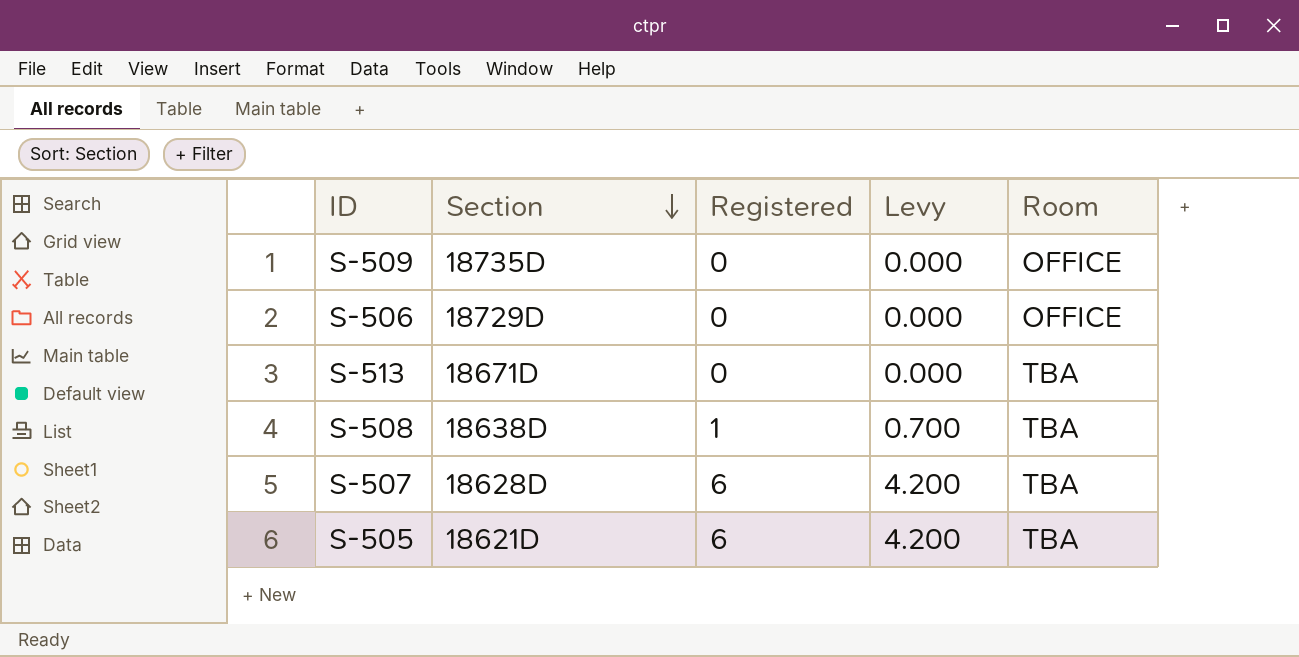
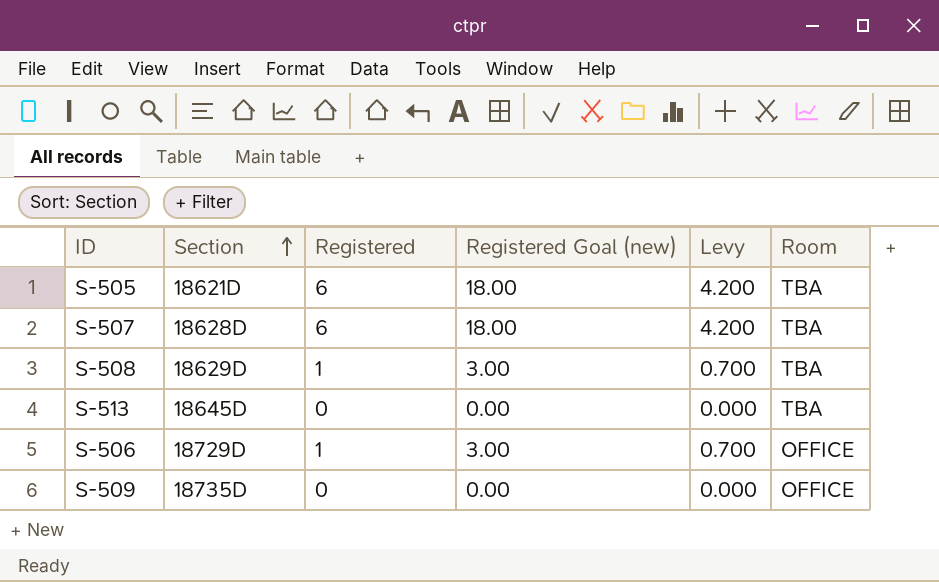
row order: Section descending -> Section ascending
column Registered Goal (new) | formula: none -> [Registered] * 3
S-508 | Section: 18638D -> 18629D
S-513 | Section: 18671D -> 18645D
S-506 | Registered: 0 -> 1
S-506 | Levy: 0.000 -> 0.700

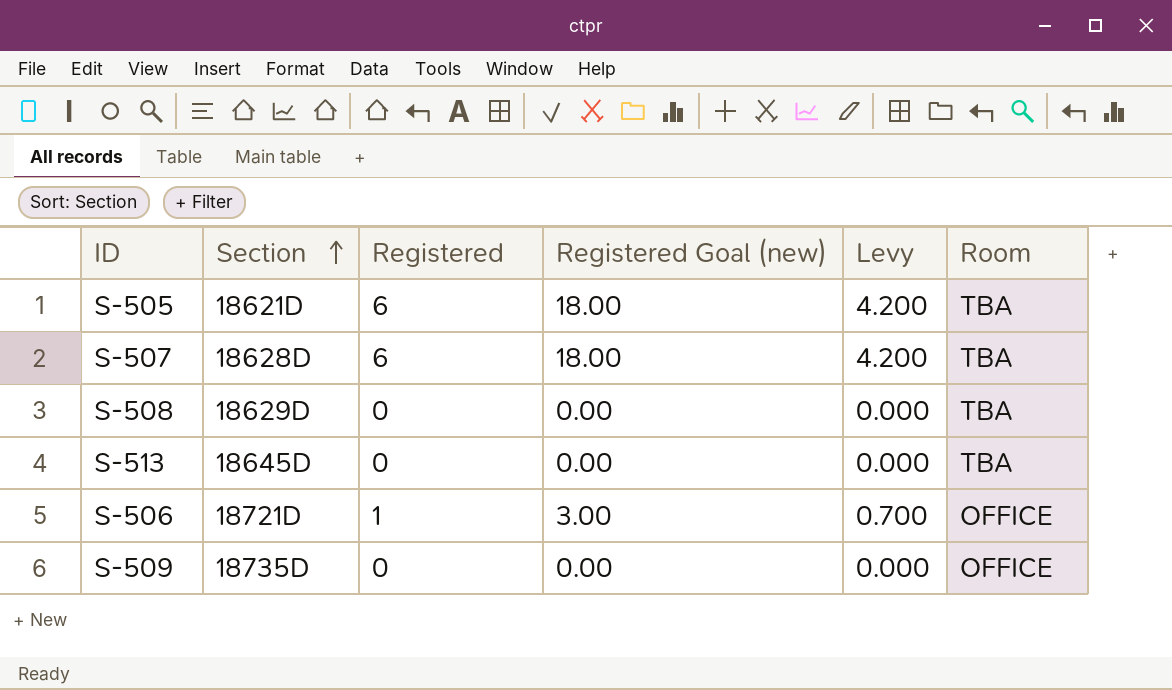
S-508 | Registered: 1 -> 0
S-508 | Registered Goal (new): 3.00 -> 0.00
S-508 | Levy: 0.700 -> 0.000
S-506 | Section: 18729D -> 18721D

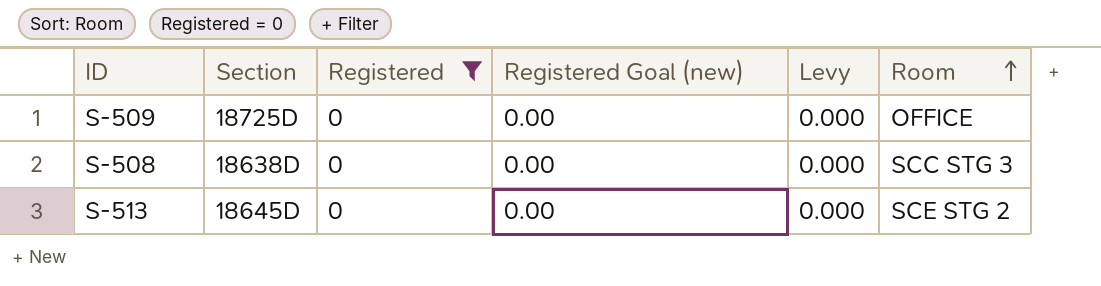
filter: none -> Registered = 0
row order: Section ascending -> Room ascending
S-509 | Section: 18735D -> 18725D
S-508 | Section: 18629D -> 18638D
S-508 | Room: TBA -> SCC STG 3
S-513 | Room: TBA -> SCE STG 2

